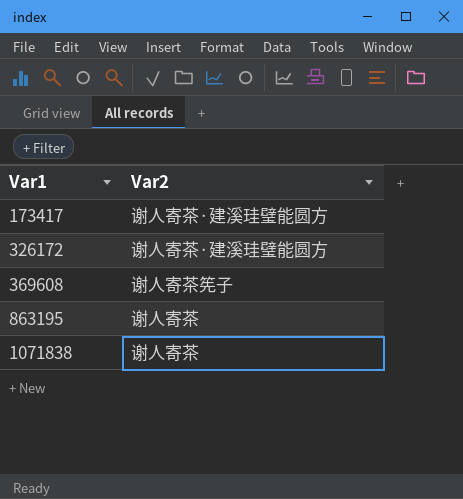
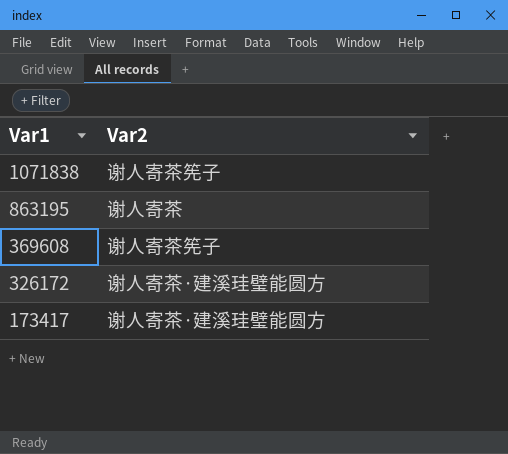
row order: Var1 ascending -> Var1 descending
1071838 | Var2: 谢人寄茶 -> 谢人寄茶筅子

